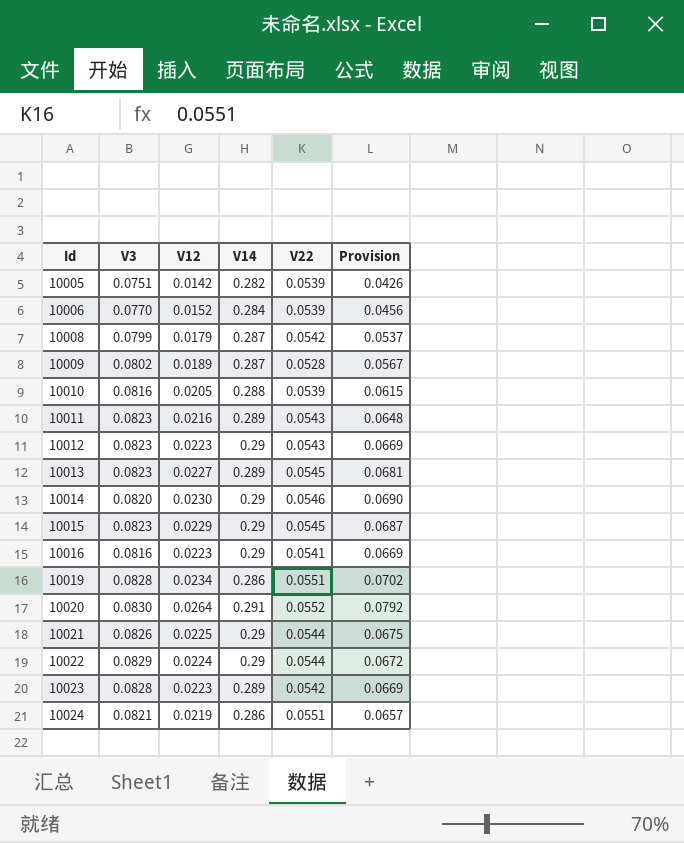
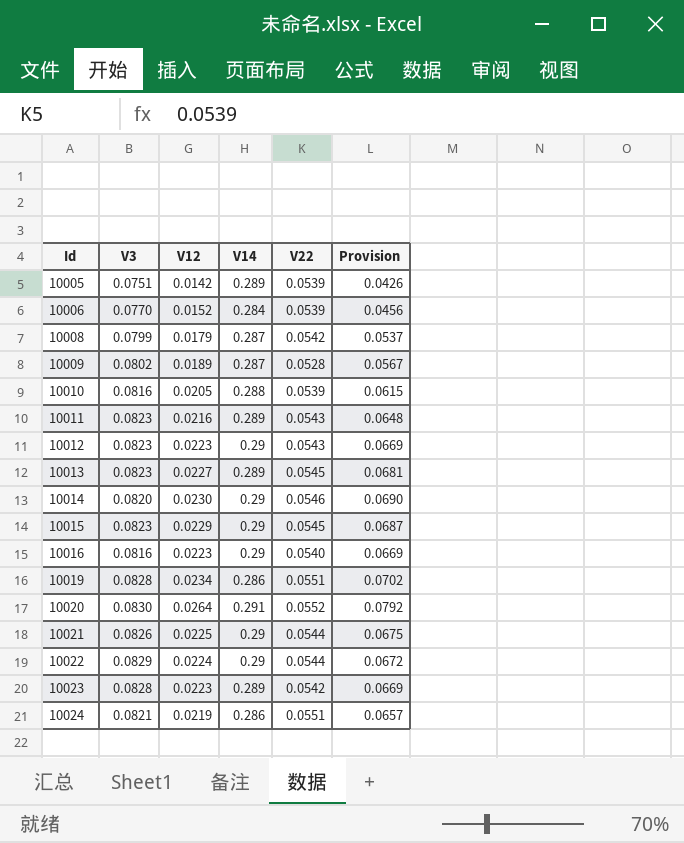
10005 | V14: 0.282 -> 0.289
10016 | V22: 0.0541 -> 0.0540

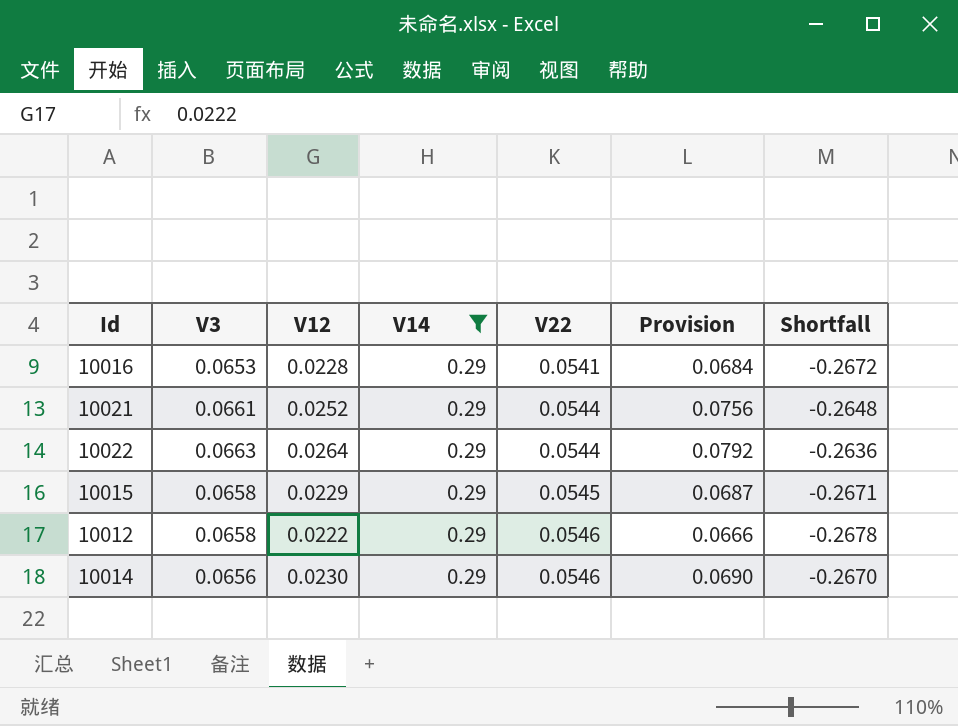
filter: none -> V14 = 0.29
row order: Id ascending -> V22 ascending
column Shortfall | formula: none -> [V12] - [V14]
10016 | V3: 0.0816 -> 0.0653
10016 | V12: 0.0223 -> 0.0228
10016 | V22: 0.0540 -> 0.0541
10016 | Provision: 0.0669 -> 0.0684
10021 | V3: 0.0826 -> 0.0661
10021 | V12: 0.0225 -> 0.0252
10021 | Provision: 0.0675 -> 0.0756
10022 | V3: 0.0829 -> 0.0663
10022 | V12: 0.0224 -> 0.0264
10022 | Provision: 0.0672 -> 0.0792
10015 | V3: 0.0823 -> 0.0658
10012 | V3: 0.0823 -> 0.0658
10012 | V12: 0.0223 -> 0.0222
10012 | V22: 0.0543 -> 0.0546
10012 | Provision: 0.0669 -> 0.0666
10014 | V3: 0.0820 -> 0.0656

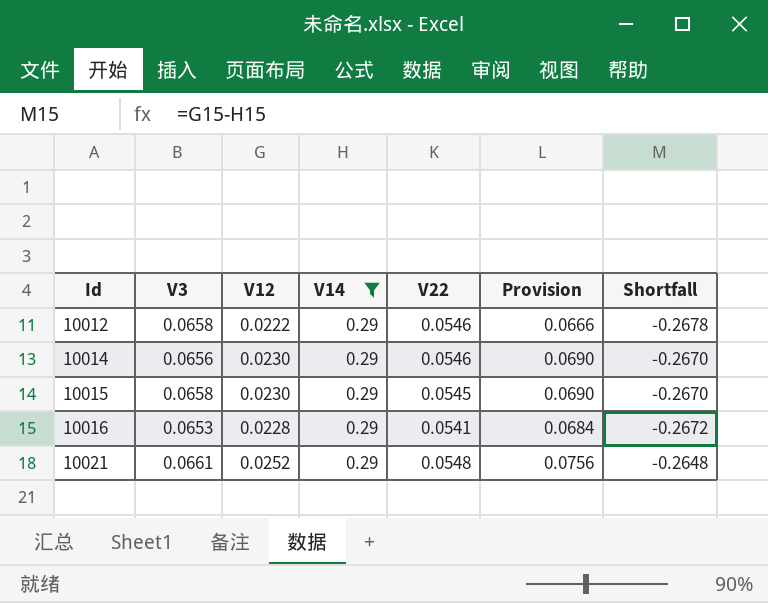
row order: V22 ascending -> Id ascending
row 10022: 0.0663 | 0.0264 | 0.29 | 0.0544 | 0.0792 | -0.2636 -> none
10015 | V12: 0.0229 -> 0.0230
10015 | Provision: 0.0687 -> 0.0690
10015 | Shortfall: -0.2671 -> -0.2670
10021 | V22: 0.0544 -> 0.0548

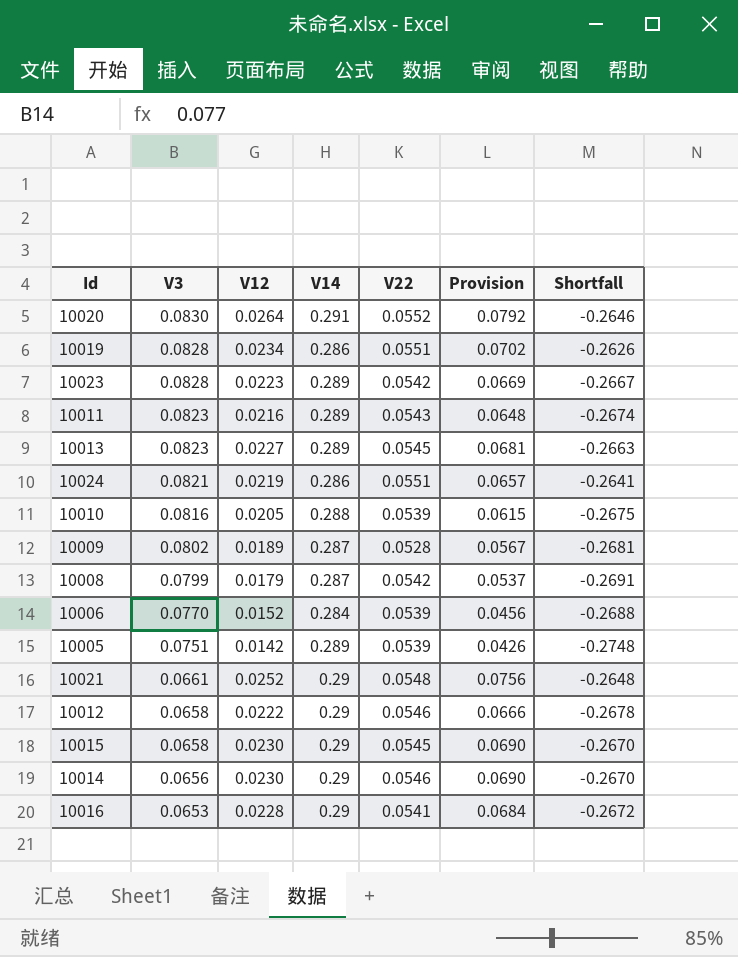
filter: V14 = 0.29 -> none
row order: Id ascending -> V3 descending

